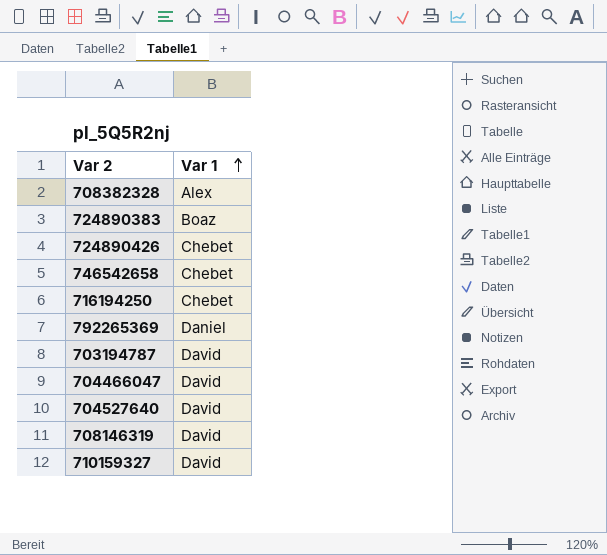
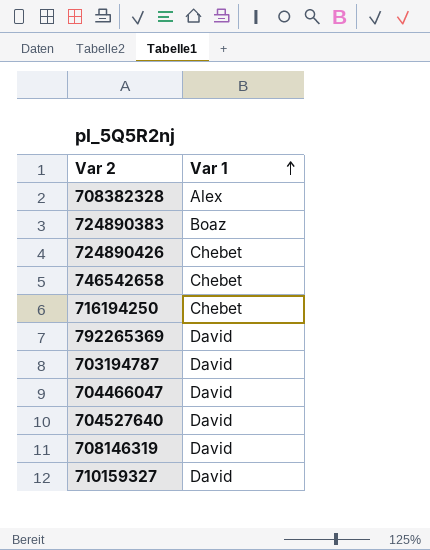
792265369 | Var 1: Daniel -> David

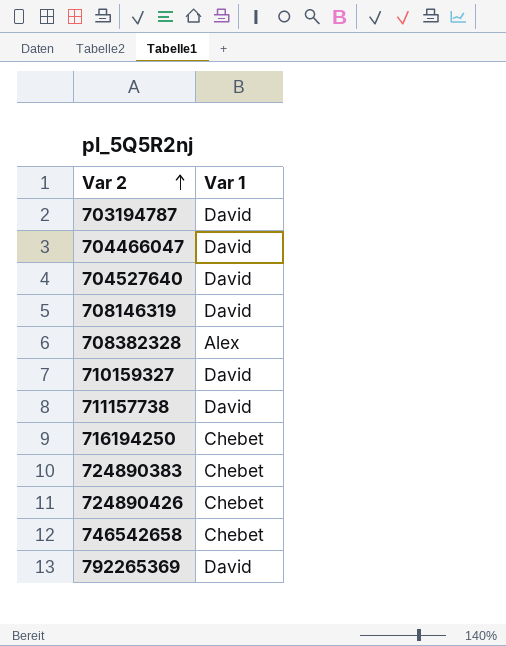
row order: Var 1 ascending -> Var 2 ascending
row 711157738: none -> David
724890383 | Var 1: Boaz -> Chebet

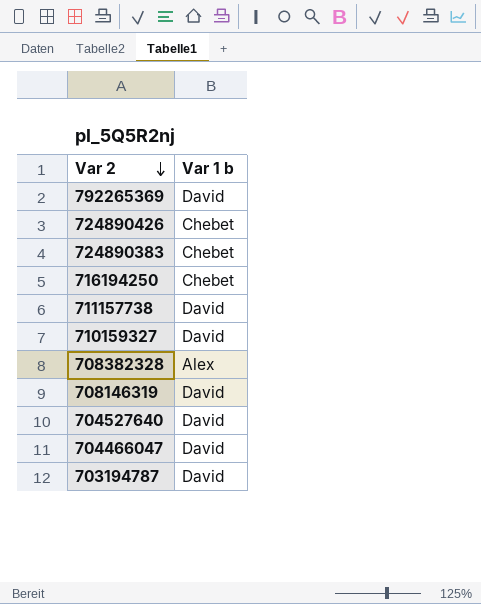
row order: Var 2 ascending -> Var 2 descending
column name: Var 1 -> Var 1 b
row 746542658: Chebet -> none

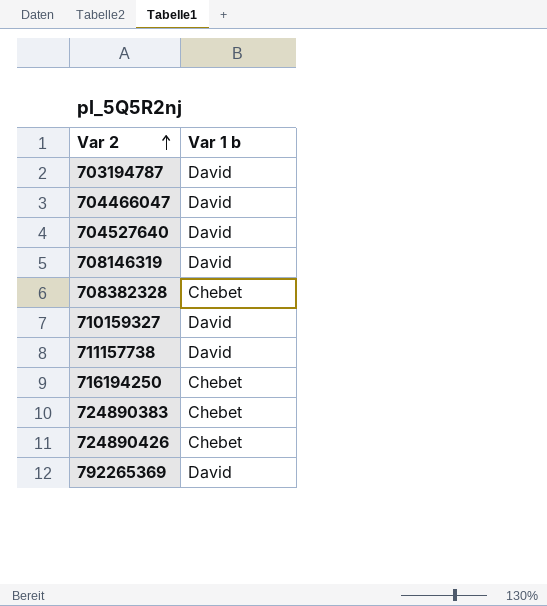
row order: Var 2 descending -> Var 2 ascending
708382328 | Var 1 b: Alex -> Chebet

